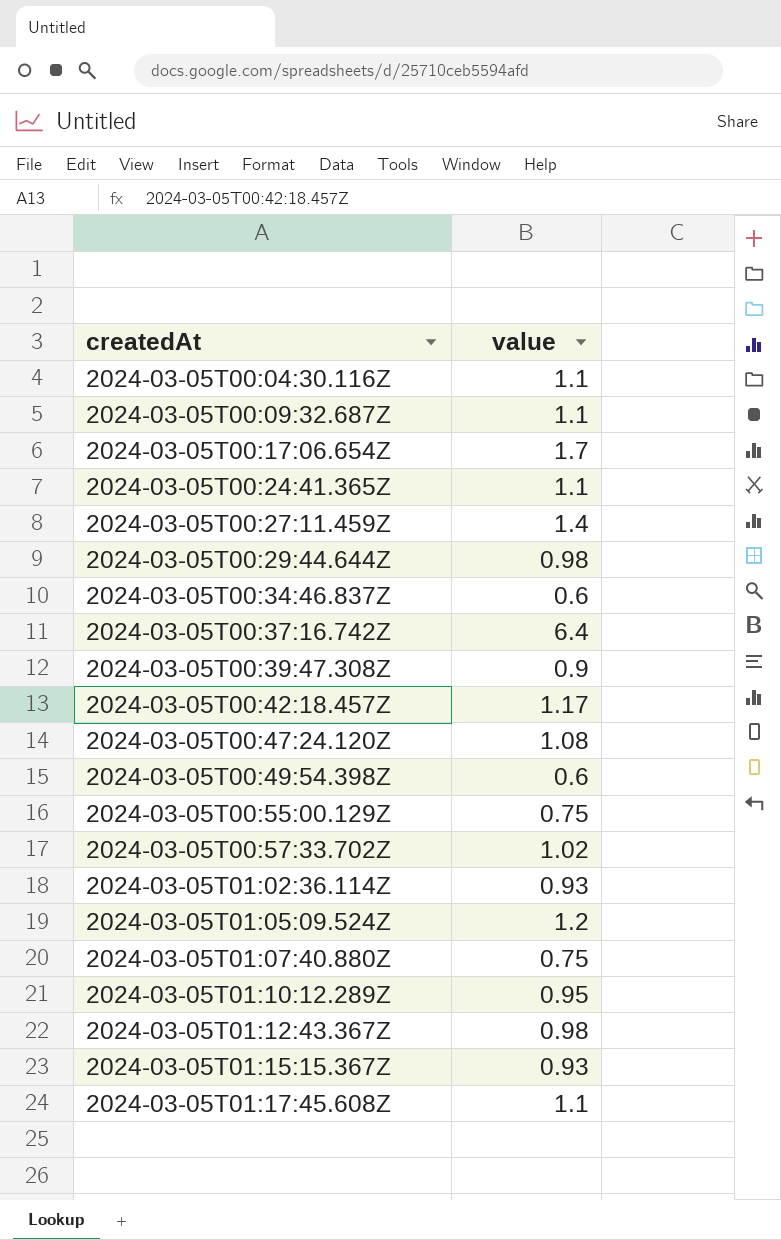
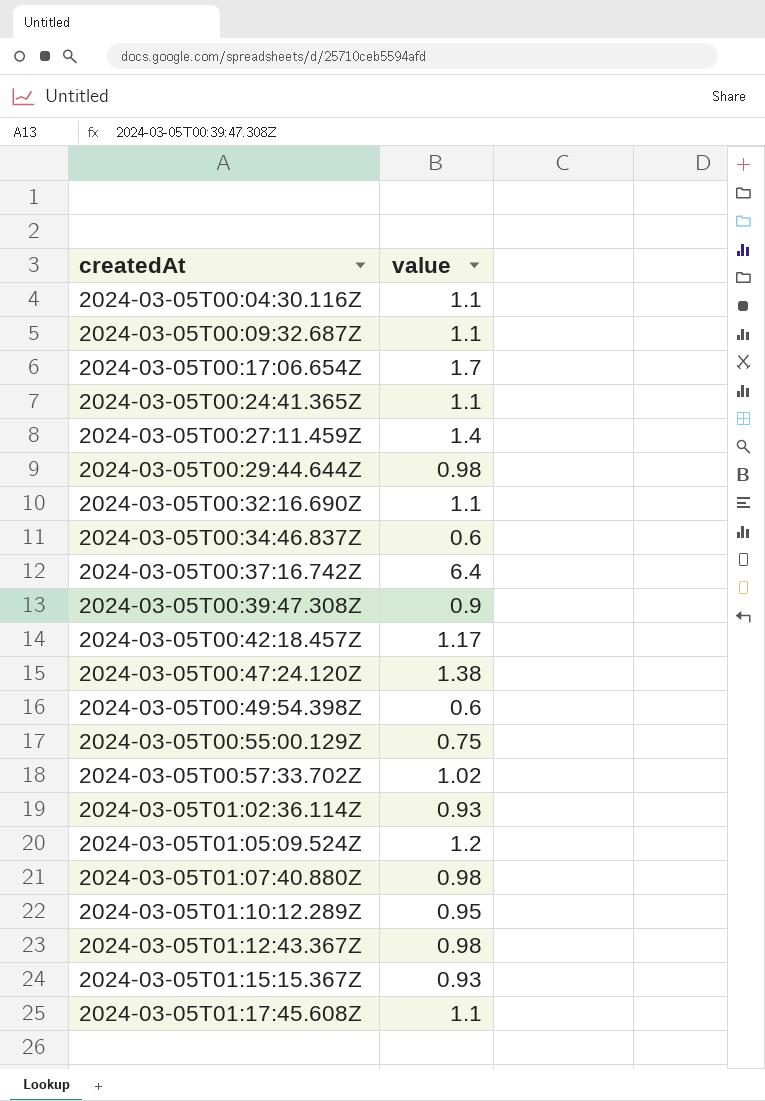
row 2024-03-05T00:32:16.690Z: none -> 1.1
2024-03-05T00:47:24.120Z | value: 1.08 -> 1.38
2024-03-05T01:07:40.880Z | value: 0.75 -> 0.98

